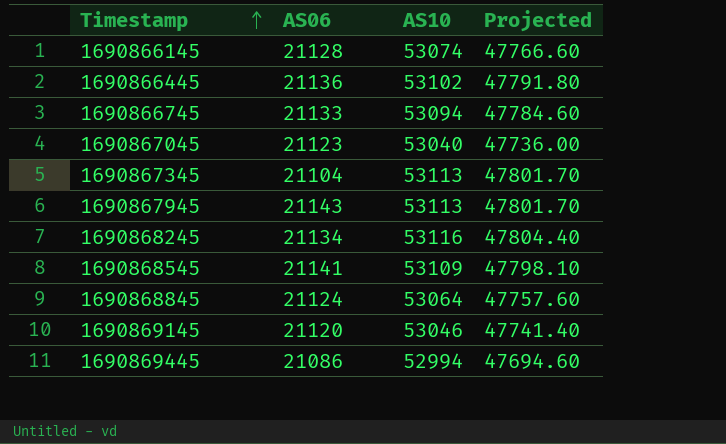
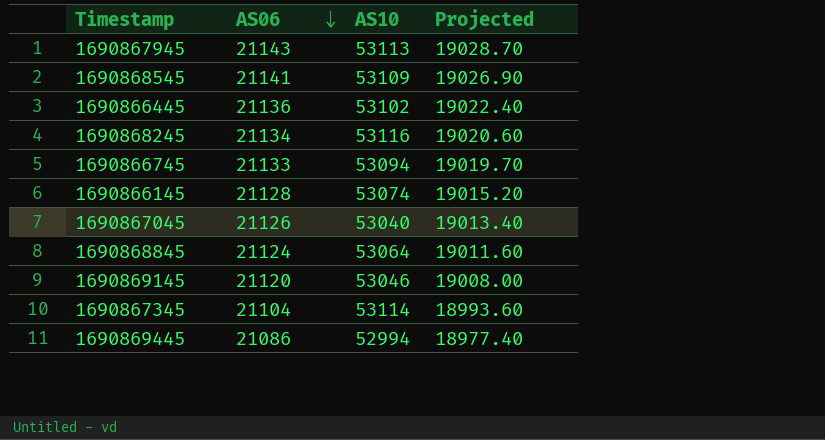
row order: Timestamp ascending -> AS06 descending
column Projected | formula: [AS10] * 0.9 -> [AS06] * 0.9
1690867045 | AS06: 21123 -> 21126
1690867345 | AS10: 53113 -> 53114

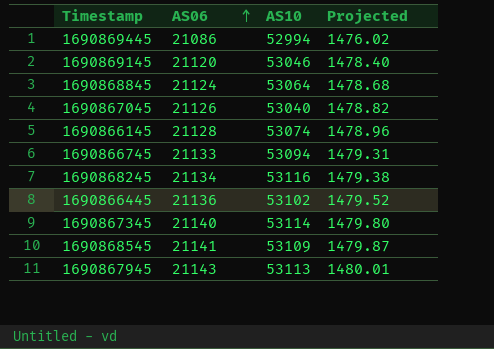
row order: AS06 descending -> AS06 ascending
column Projected | formula: [AS06] * 0.9 -> [AS06] * 0.07
1690867345 | AS06: 21104 -> 21140

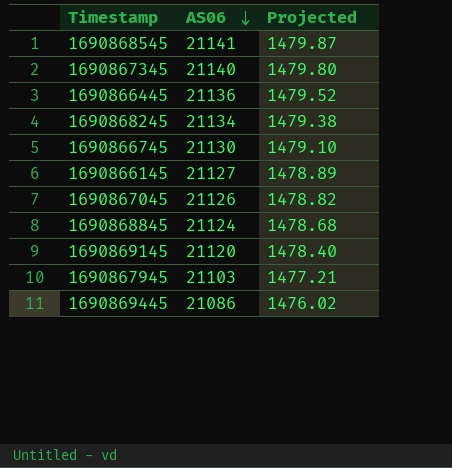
row order: AS06 ascending -> AS06 descending
column AS10 | position: 3 -> none
1690866745 | AS06: 21133 -> 21130
1690866745 | Projected: 1479.31 -> 1479.10
1690866145 | AS06: 21128 -> 21127
1690866145 | Projected: 1478.96 -> 1478.89
1690867945 | AS06: 21143 -> 21103
1690867945 | Projected: 1480.01 -> 1477.21

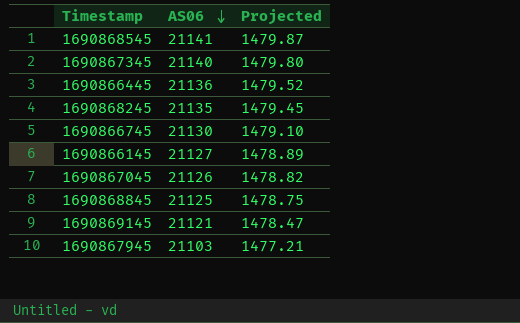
row 1690869445: 21086 | 1476.02 -> none
1690868245 | AS06: 21134 -> 21135
1690868245 | Projected: 1479.38 -> 1479.45
1690868845 | AS06: 21124 -> 21125
1690868845 | Projected: 1478.68 -> 1478.75
1690869145 | AS06: 21120 -> 21121
1690869145 | Projected: 1478.40 -> 1478.47

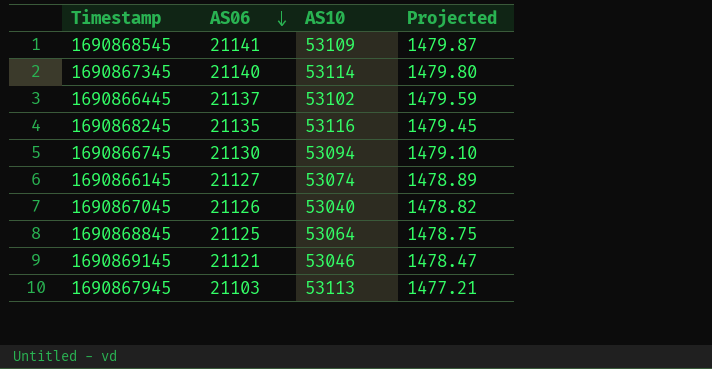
column AS10 | position: none -> 3
1690866445 | AS06: 21136 -> 21137
1690866445 | Projected: 1479.52 -> 1479.59

